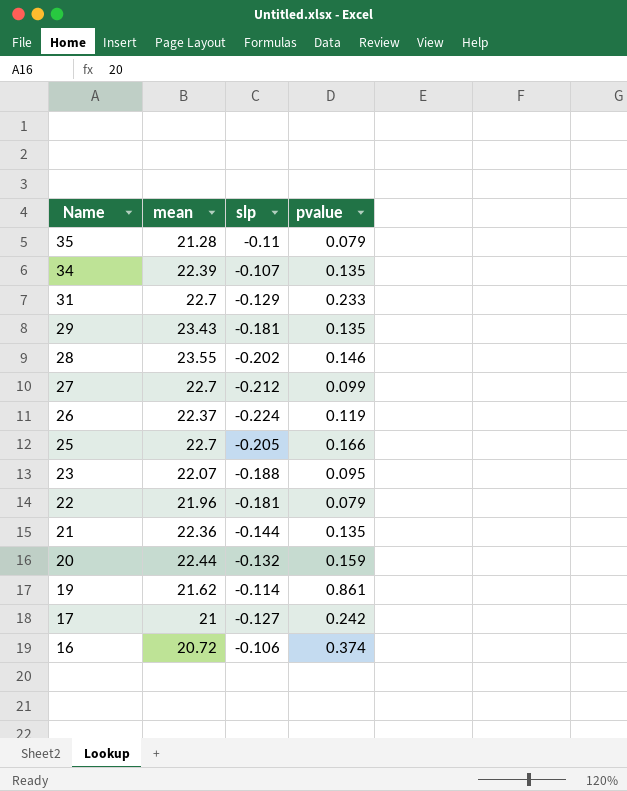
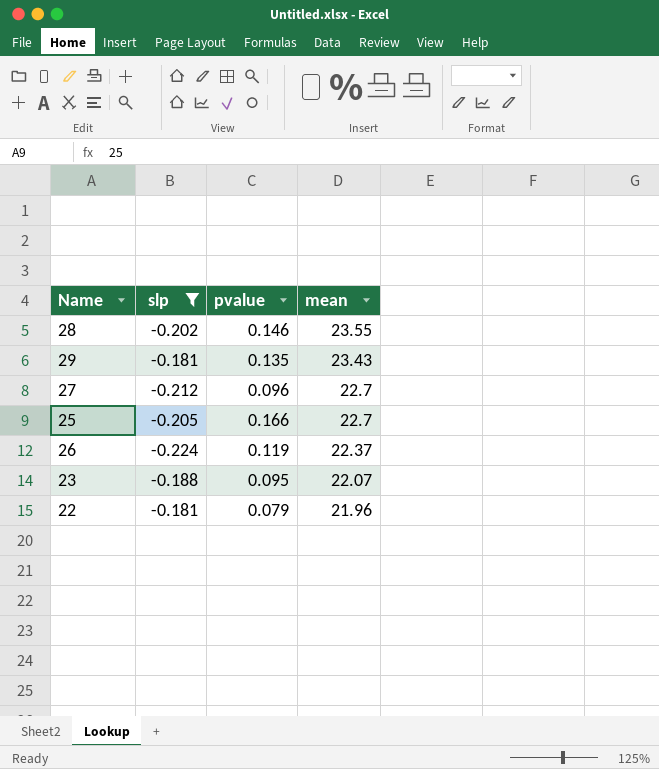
filter: none -> slp <= -0.181
row order: Name descending -> mean descending
column mean | position: 2 -> 4
27 | pvalue: 0.099 -> 0.096

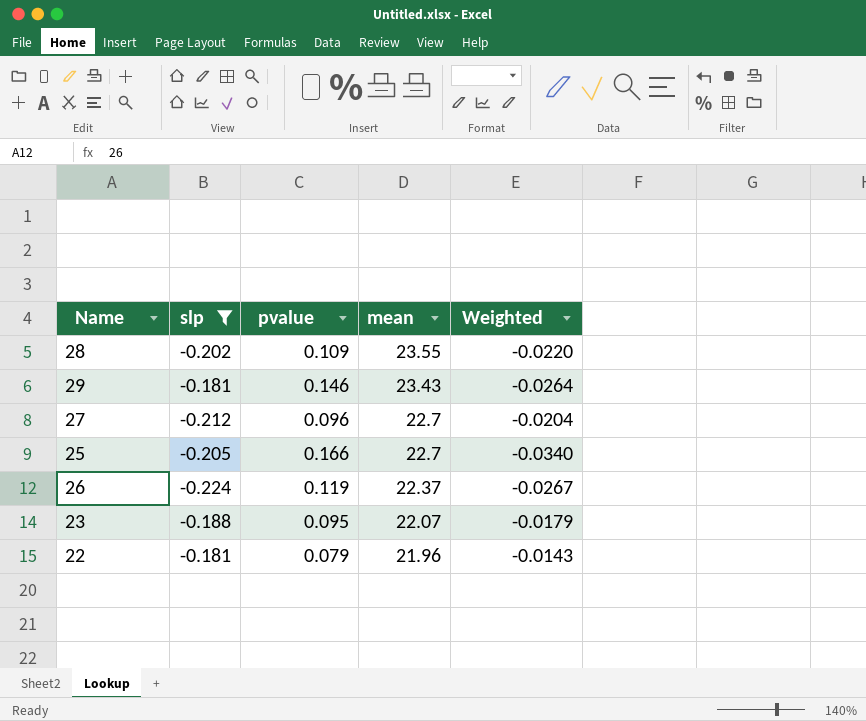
column Weighted | formula: none -> [slp] * [pvalue]
28 | pvalue: 0.146 -> 0.109
29 | pvalue: 0.135 -> 0.146

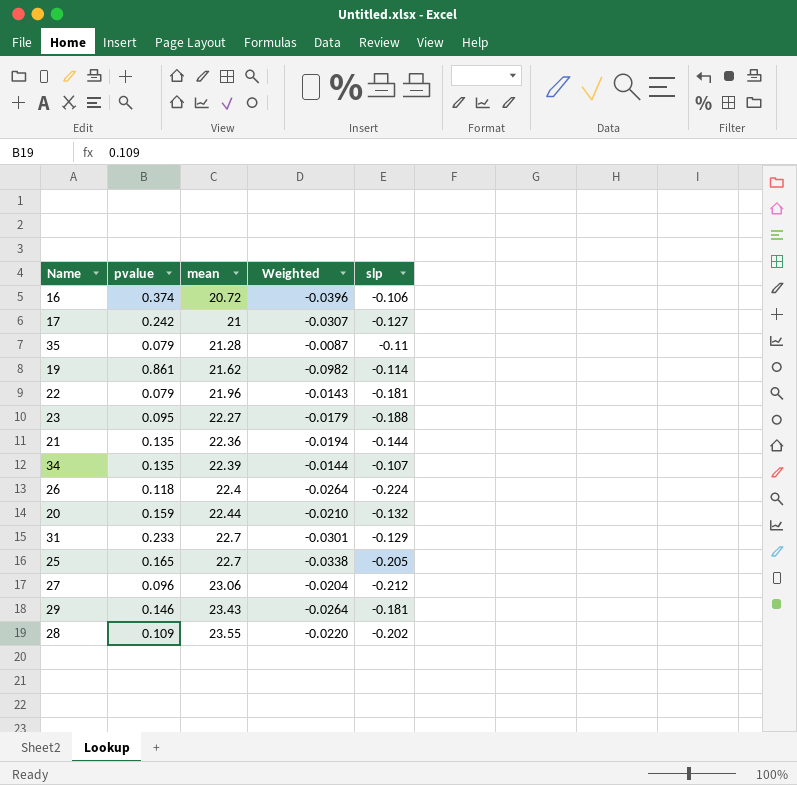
filter: slp <= -0.181 -> none
row order: mean descending -> mean ascending
column slp | position: 2 -> 5
23 | mean: 22.07 -> 22.27
26 | pvalue: 0.119 -> 0.118
26 | mean: 22.37 -> 22.4
26 | Weighted: -0.0267 -> -0.0264
25 | pvalue: 0.166 -> 0.165
25 | Weighted: -0.0340 -> -0.0338
27 | mean: 22.7 -> 23.06

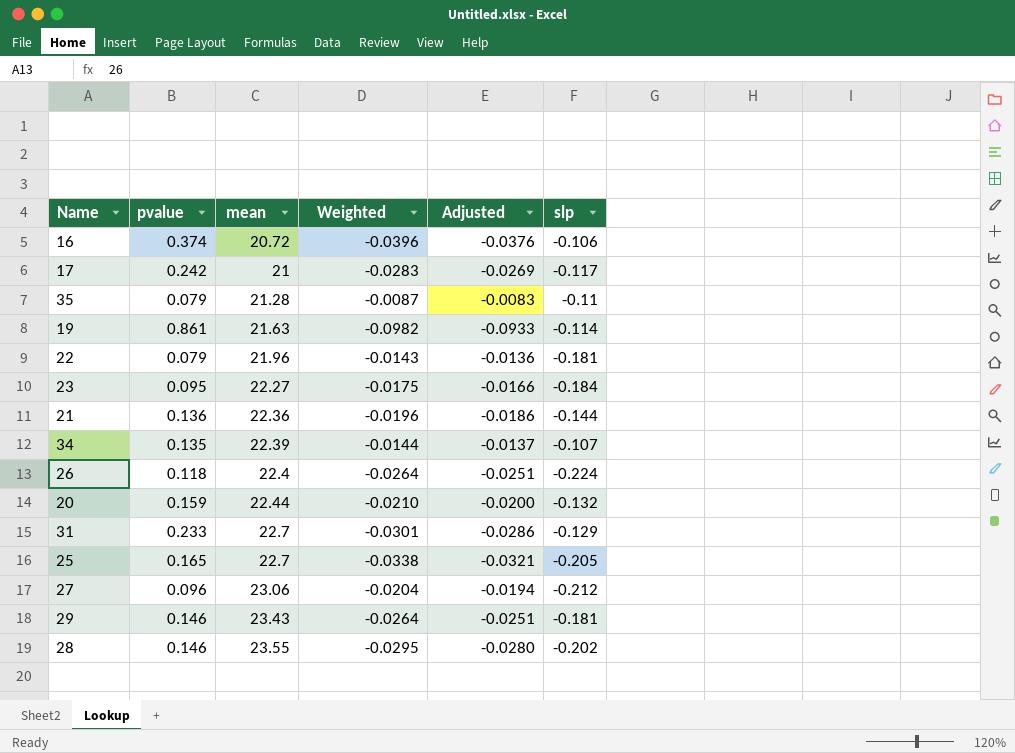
column Adjusted | formula: none -> [Weighted] * 0.95
17 | Weighted: -0.0307 -> -0.0283
17 | slp: -0.127 -> -0.117
19 | mean: 21.62 -> 21.63
23 | Weighted: -0.0179 -> -0.0175
23 | slp: -0.188 -> -0.184
21 | pvalue: 0.135 -> 0.136
21 | Weighted: -0.0194 -> -0.0196
28 | pvalue: 0.109 -> 0.146
28 | Weighted: -0.0220 -> -0.0295

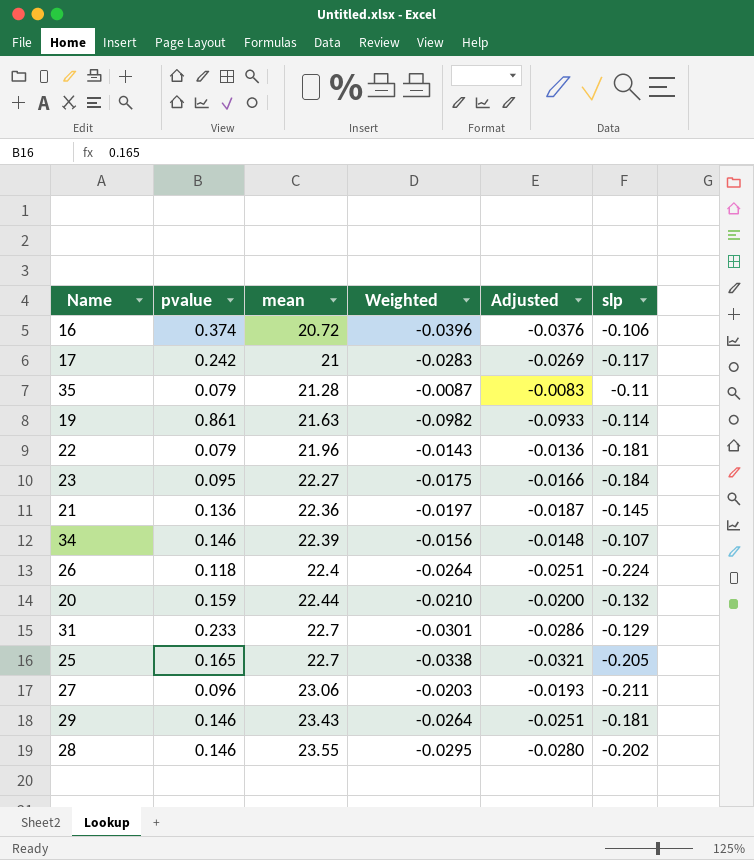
21 | Weighted: -0.0196 -> -0.0197
21 | Adjusted: -0.0186 -> -0.0187
21 | slp: -0.144 -> -0.145
34 | pvalue: 0.135 -> 0.146
34 | Weighted: -0.0144 -> -0.0156
34 | Adjusted: -0.0137 -> -0.0148
27 | Weighted: -0.0204 -> -0.0203
27 | Adjusted: -0.0194 -> -0.0193
27 | slp: -0.212 -> -0.211

